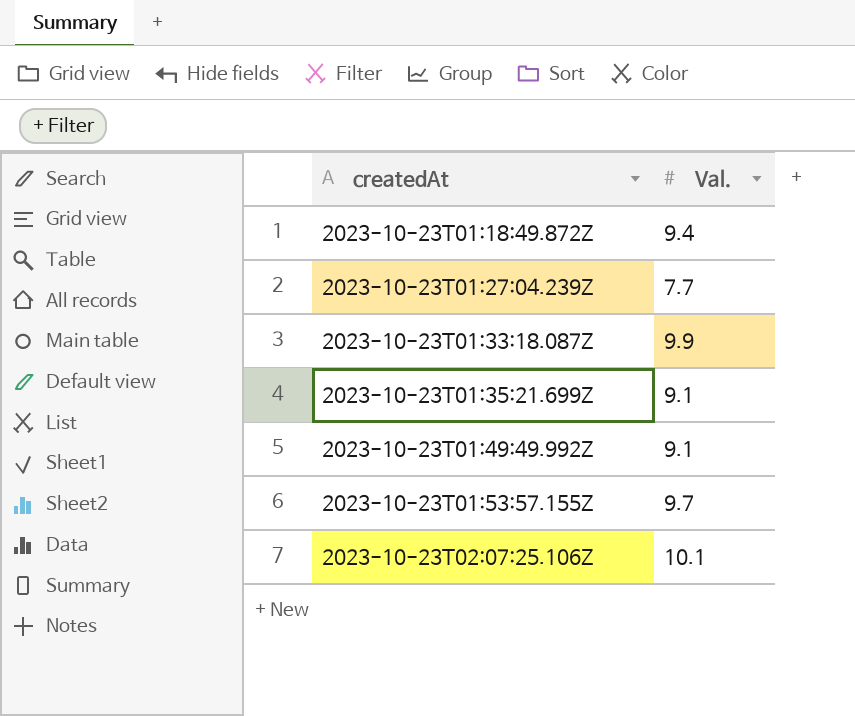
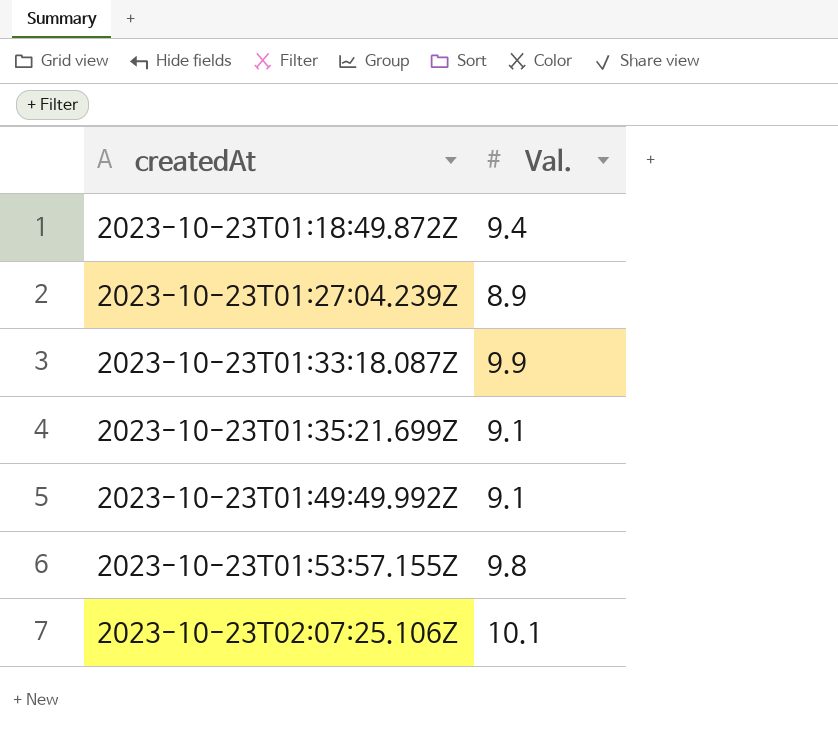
2023-10-23T01:27:04.239Z | Val.: 7.7 -> 8.9
2023-10-23T01:53:57.155Z | Val.: 9.7 -> 9.8

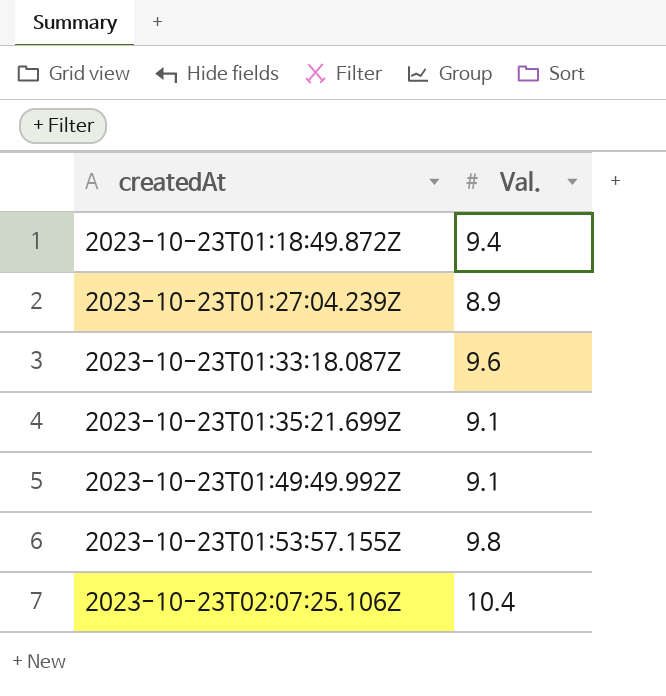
2023-10-23T01:33:18.087Z | Val.: 9.9 -> 9.6
2023-10-23T02:07:25.106Z | Val.: 10.1 -> 10.4

